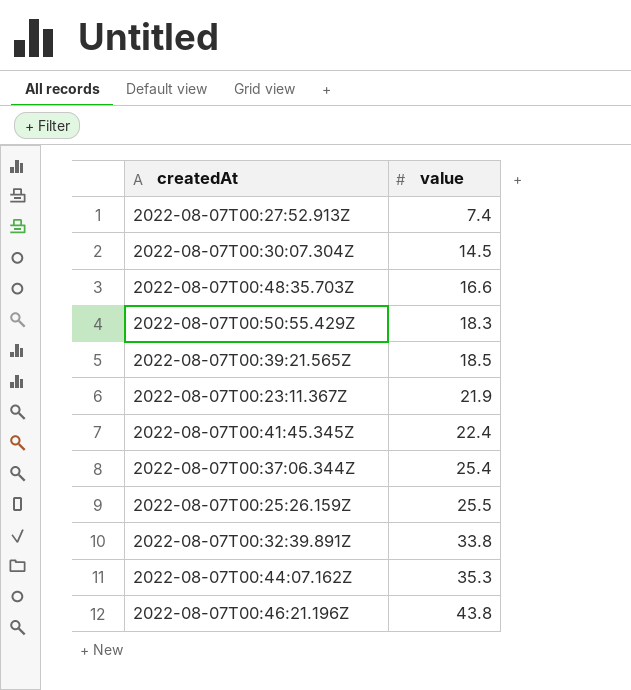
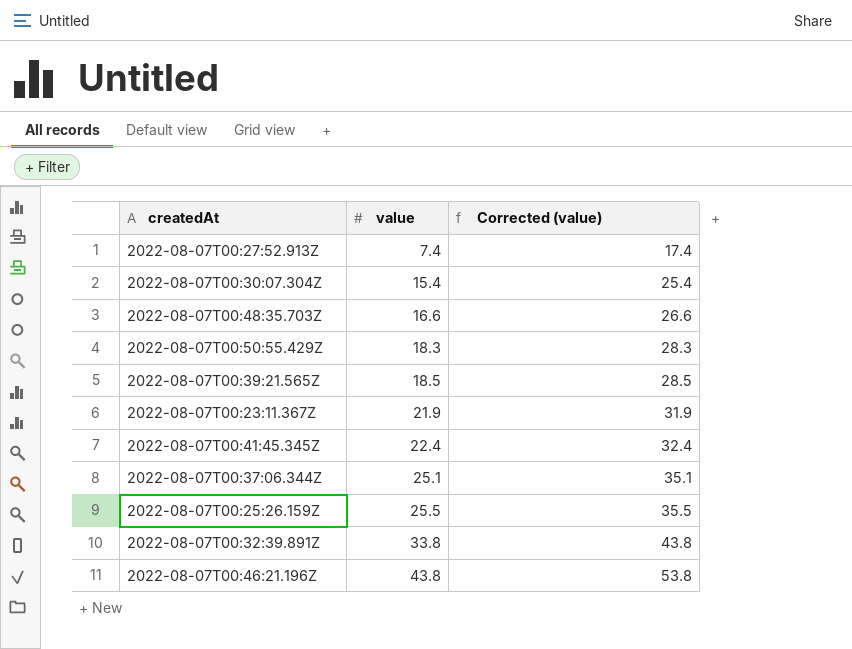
column Corrected (value) | formula: none -> [value] + 10
row 2022-08-07T00:44:07.162Z: 35.3 -> none
2022-08-07T00:30:07.304Z | value: 14.5 -> 15.4
2022-08-07T00:37:06.344Z | value: 25.4 -> 25.1

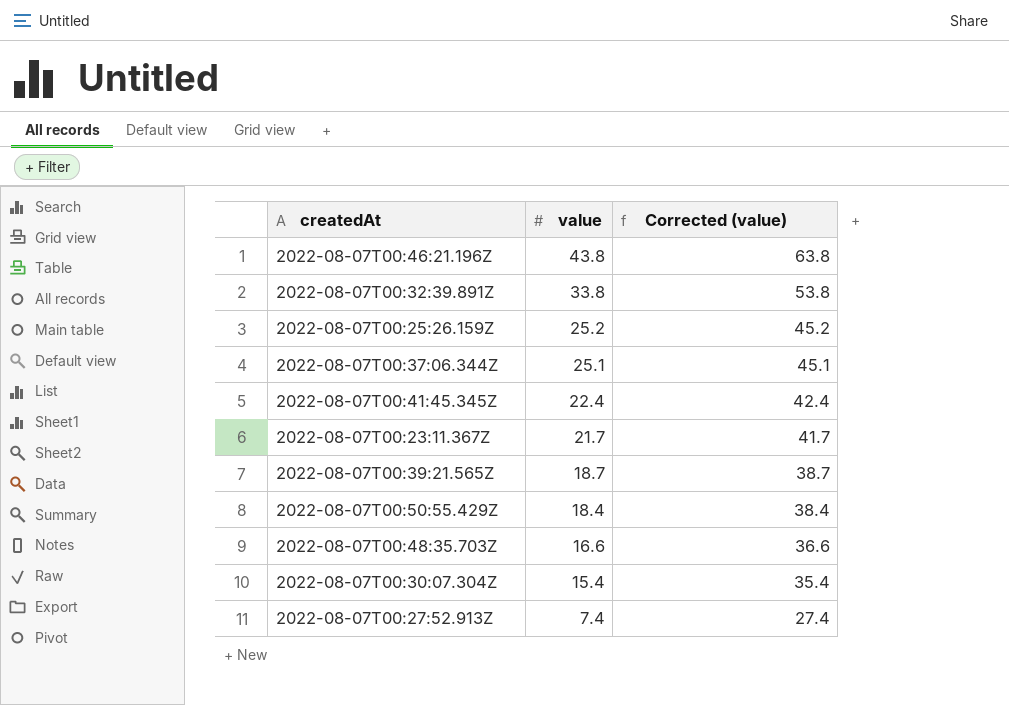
row order: value ascending -> value descending
column Corrected (value) | formula: [value] + 10 -> [value] + 20
2022-08-07T00:25:26.159Z | value: 25.5 -> 25.2
2022-08-07T00:23:11.367Z | value: 21.9 -> 21.7
2022-08-07T00:39:21.565Z | value: 18.5 -> 18.7
2022-08-07T00:50:55.429Z | value: 18.3 -> 18.4

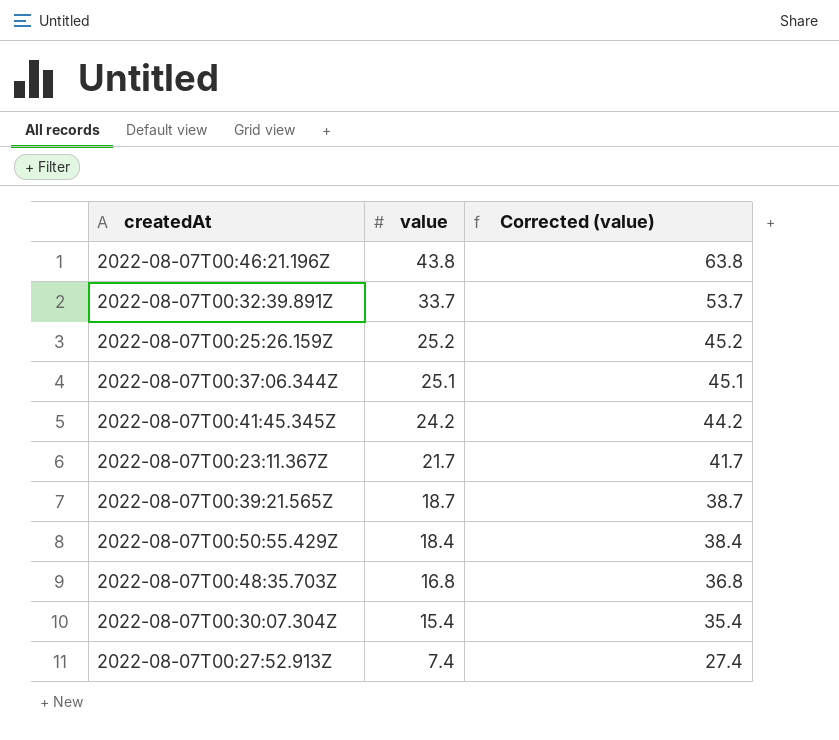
2022-08-07T00:32:39.891Z | value: 33.8 -> 33.7
2022-08-07T00:32:39.891Z | Corrected (value): 53.8 -> 53.7
2022-08-07T00:41:45.345Z | value: 22.4 -> 24.2
2022-08-07T00:41:45.345Z | Corrected (value): 42.4 -> 44.2
2022-08-07T00:48:35.703Z | value: 16.6 -> 16.8
2022-08-07T00:48:35.703Z | Corrected (value): 36.6 -> 36.8

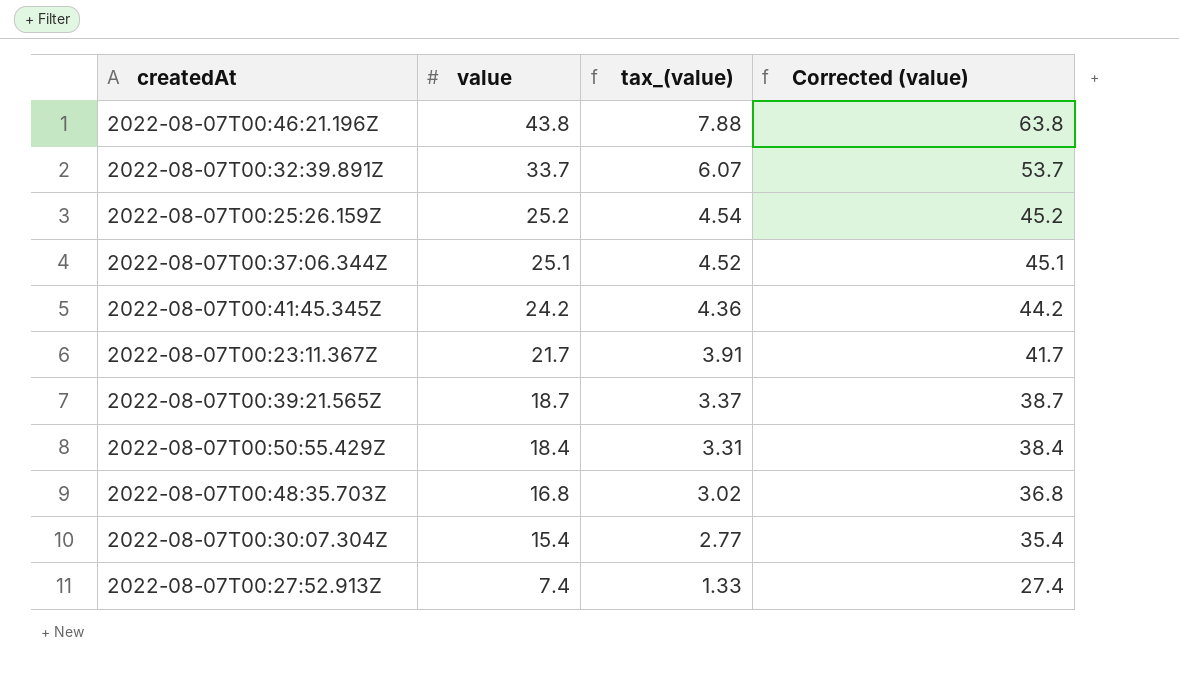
column tax_(value) | formula: none -> [value] * 0.18

